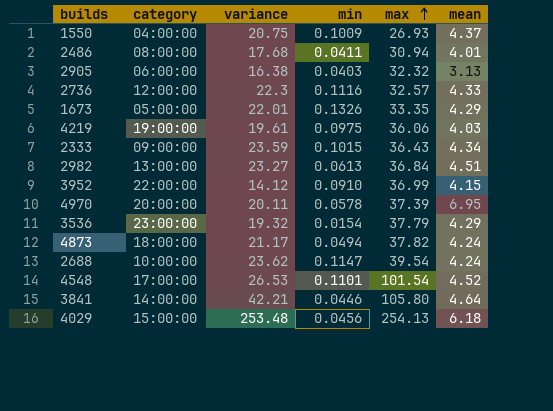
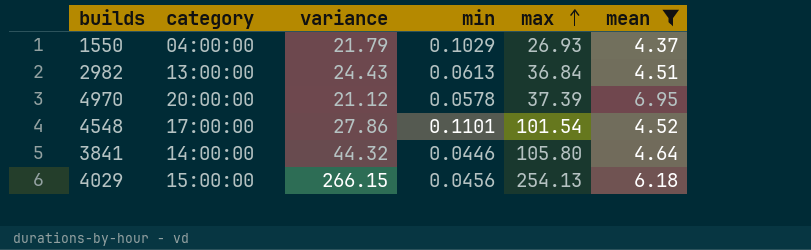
filter: none -> mean >= 4.37
1550 | variance: 20.75 -> 21.79
1550 | min: 0.1009 -> 0.1029
2982 | variance: 23.27 -> 24.43
4970 | variance: 20.11 -> 21.12
4548 | variance: 26.53 -> 27.86
3841 | variance: 42.21 -> 44.32
4029 | variance: 253.48 -> 266.15

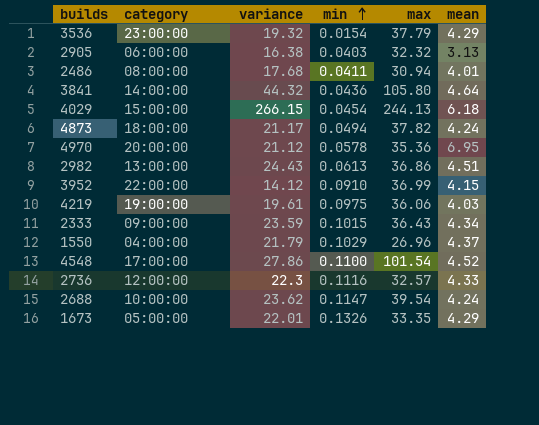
filter: mean >= 4.37 -> none
row order: max ascending -> min ascending
3841 | min: 0.0446 -> 0.0436
4029 | min: 0.0456 -> 0.0454
4029 | max: 254.13 -> 244.13
4970 | max: 37.39 -> 35.36
2982 | max: 36.84 -> 36.86
1550 | max: 26.93 -> 26.96
4548 | min: 0.1101 -> 0.1100

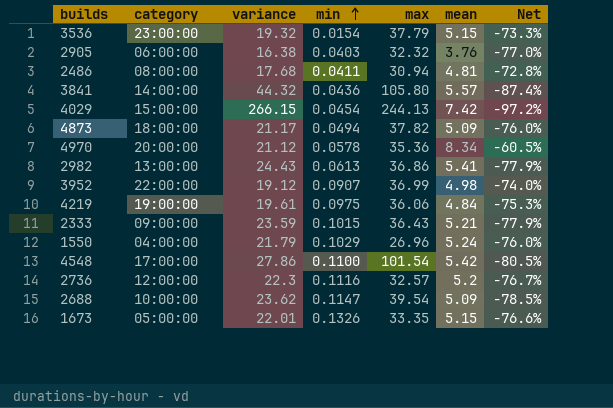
column Net | formula: none -> ([mean] - [variance]) / [variance]
3536 | mean: 4.29 -> 5.15
2905 | mean: 3.13 -> 3.76
2486 | mean: 4.01 -> 4.81
3841 | mean: 4.64 -> 5.57
4029 | mean: 6.18 -> 7.42
4873 | mean: 4.24 -> 5.09
4970 | mean: 6.95 -> 8.34
2982 | mean: 4.51 -> 5.41
3952 | variance: 14.12 -> 19.12
3952 | min: 0.0910 -> 0.0907
3952 | mean: 4.15 -> 4.98
4219 | mean: 4.03 -> 4.84
2333 | mean: 4.34 -> 5.21
1550 | mean: 4.37 -> 5.24
4548 | mean: 4.52 -> 5.42
2736 | mean: 4.33 -> 5.2
2688 | mean: 4.24 -> 5.09
1673 | mean: 4.29 -> 5.15

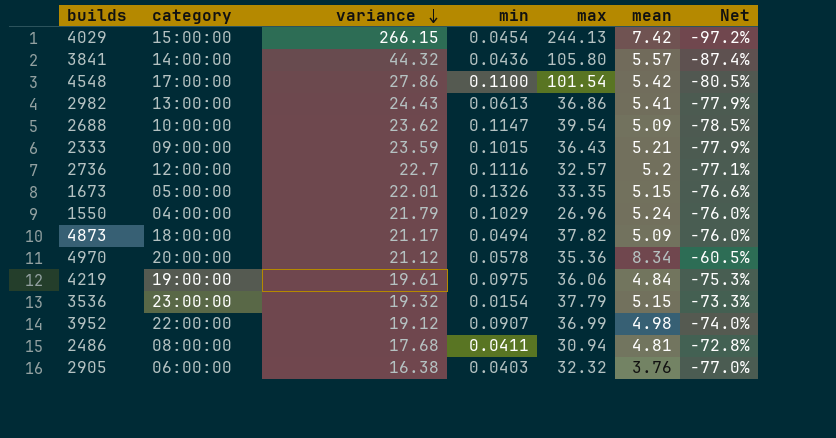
row order: min ascending -> variance descending
2736 | variance: 22.3 -> 22.7
2736 | Net: -76.7% -> -77.1%

